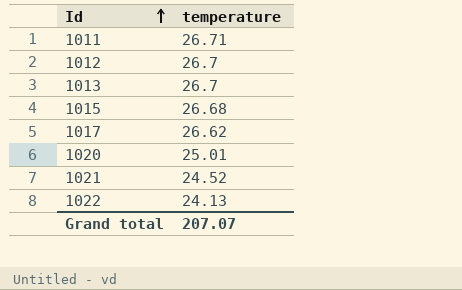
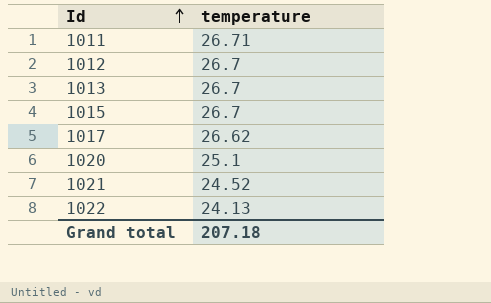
1015 | temperature: 26.68 -> 26.7
1020 | temperature: 25.01 -> 25.1
Grand total | temperature: 207.07 -> 207.18

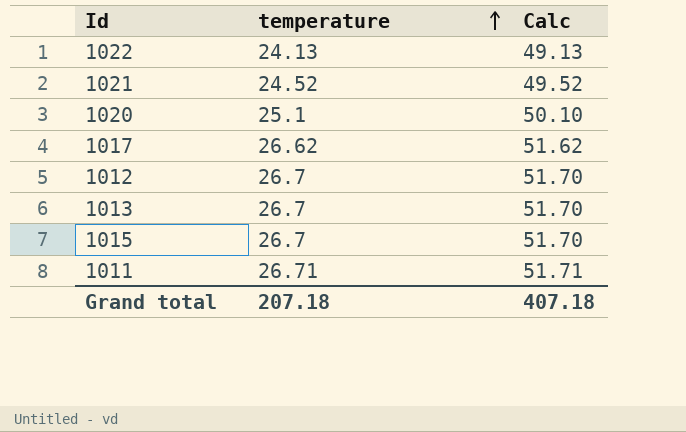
row order: Id ascending -> temperature ascending
column Calc | formula: none -> [temperature] + 25

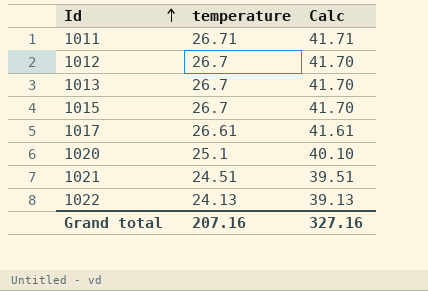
row order: temperature ascending -> Id ascending
column Calc | formula: [temperature] + 25 -> [temperature] + 15
1017 | temperature: 26.62 -> 26.61
1021 | temperature: 24.52 -> 24.51
Grand total | temperature: 207.18 -> 207.16
Grand total | Calc: 407.18 -> 327.16

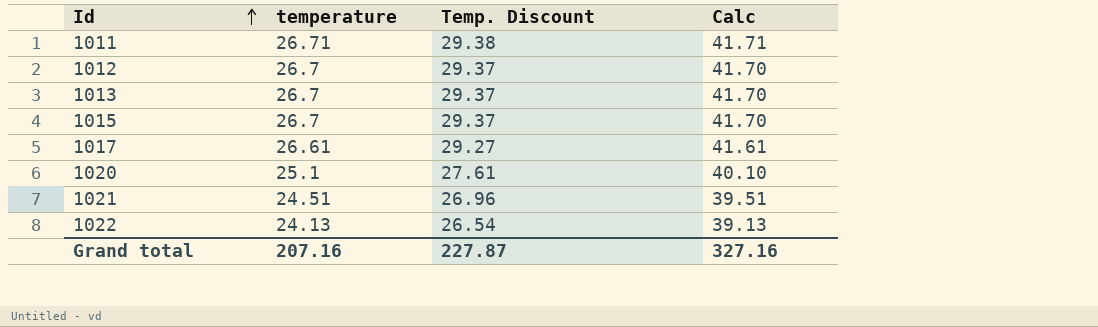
column Temp. Discount | formula: none -> [temperature] * 1.1

